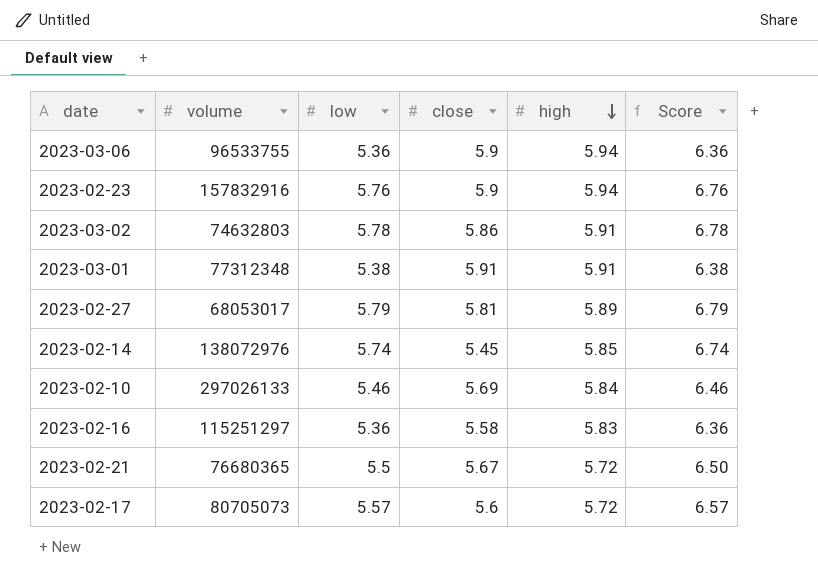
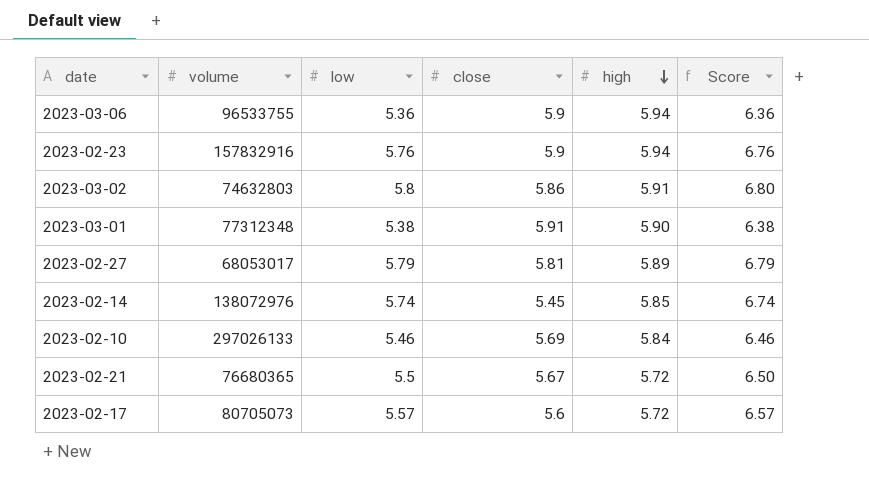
row 2023-02-16: 115251297 | 5.36 | 5.58 | 5.83 | 6.36 -> none
2023-03-02 | low: 5.78 -> 5.8
2023-03-02 | Score: 6.78 -> 6.80
2023-03-01 | high: 5.91 -> 5.90

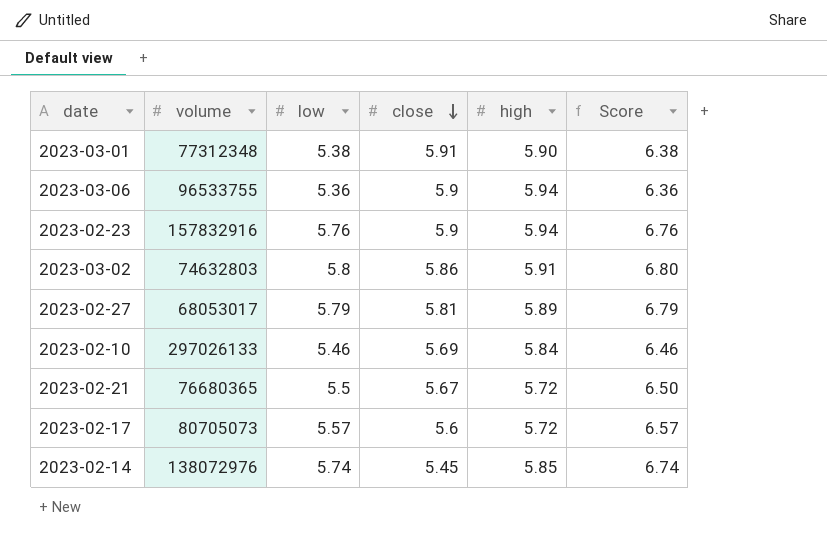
row order: high descending -> close descending

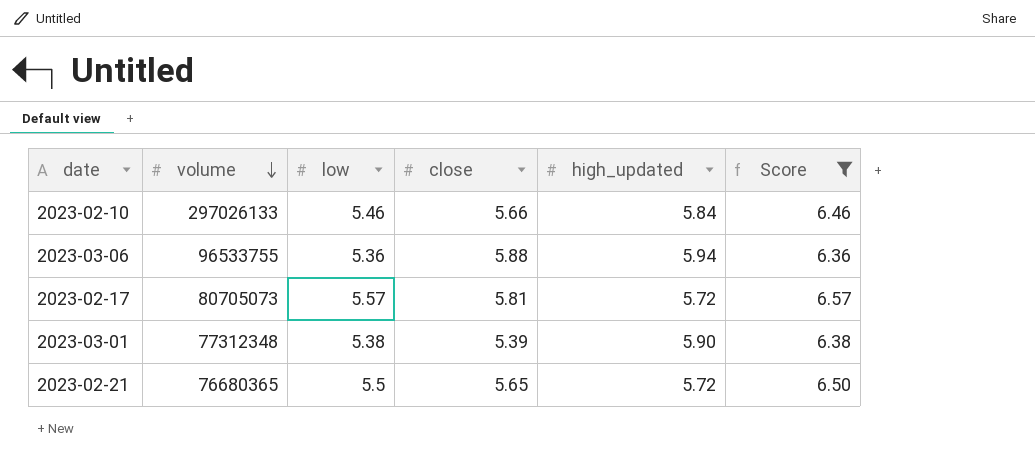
filter: none -> Score <= 6.57
row order: close descending -> volume descending
column name: high -> high_updated
2023-02-10 | close: 5.69 -> 5.66
2023-03-06 | close: 5.9 -> 5.88
2023-02-17 | close: 5.6 -> 5.81
2023-03-01 | close: 5.91 -> 5.39
2023-02-21 | close: 5.67 -> 5.65

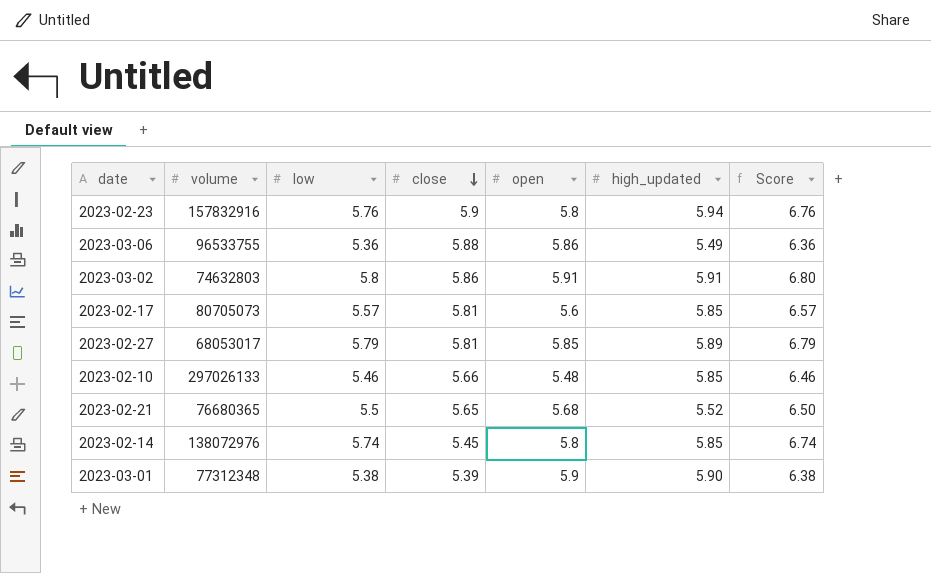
filter: Score <= 6.57 -> none
row order: volume descending -> close descending
column open | position: none -> 5
2023-03-06 | high_updated: 5.94 -> 5.49
2023-02-17 | high_updated: 5.72 -> 5.85
2023-02-10 | high_updated: 5.84 -> 5.85
2023-02-21 | high_updated: 5.72 -> 5.52

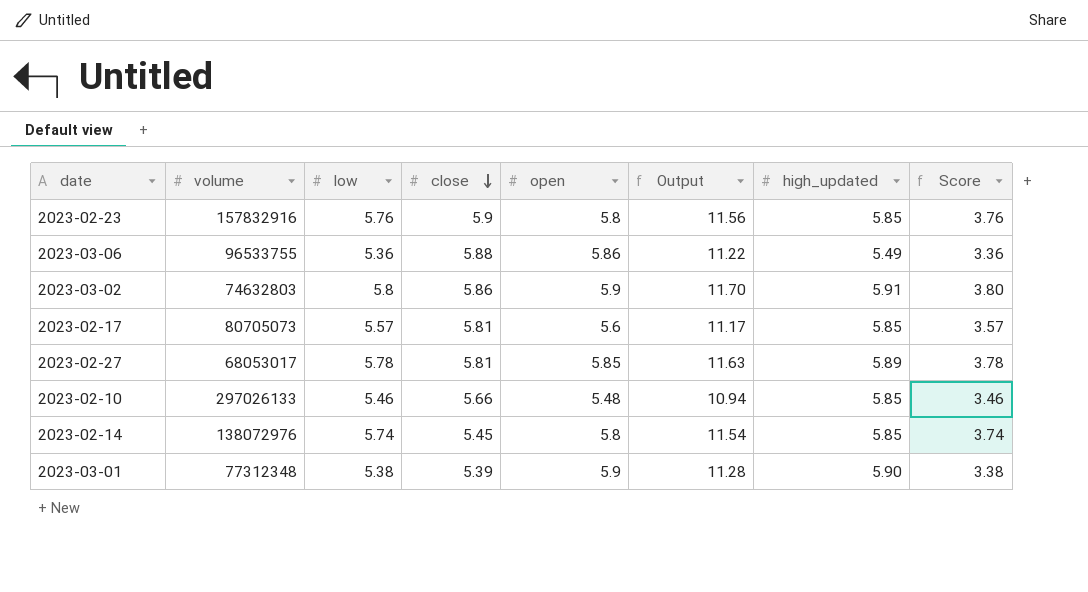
column Output | formula: none -> [low] + [open]
column Score | formula: [low] + 1 -> [low] - 2
row 2023-02-21: 76680365 | 5.5 | 5.65 | 5.68 | 5.52 | 6.50 -> none
2023-02-23 | high_updated: 5.94 -> 5.85
2023-03-02 | open: 5.91 -> 5.9
2023-02-27 | low: 5.79 -> 5.78

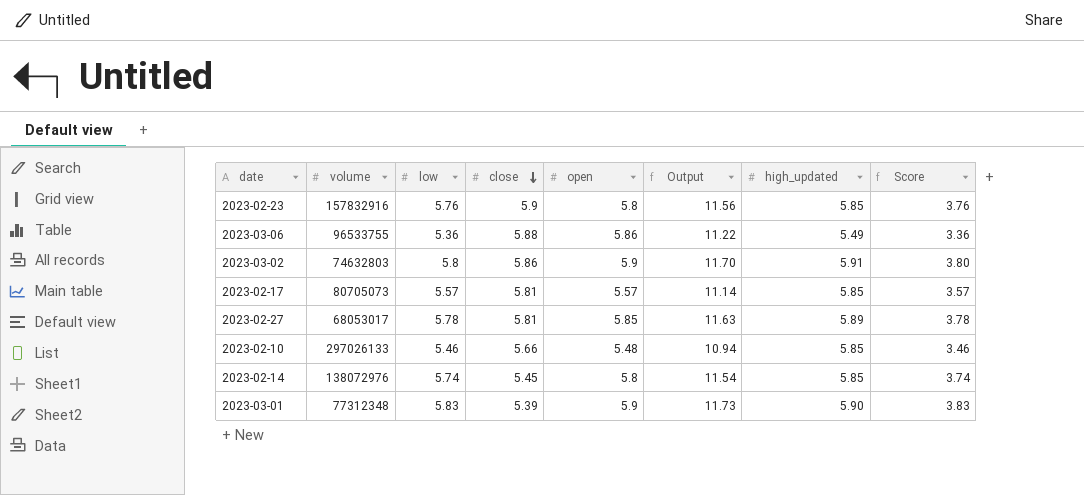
2023-02-17 | open: 5.6 -> 5.57
2023-02-17 | Output: 11.17 -> 11.14
2023-03-01 | low: 5.38 -> 5.83
2023-03-01 | Output: 11.28 -> 11.73
2023-03-01 | Score: 3.38 -> 3.83

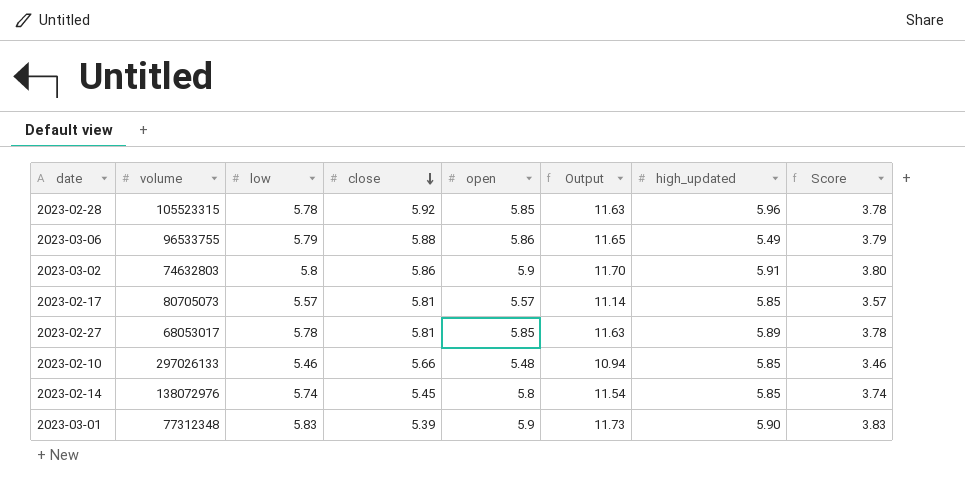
row 2023-02-23: 157832916 | 5.76 | 5.9 | 5.8 | 11.56 | 5.85 | 3.76 -> none
row 2023-02-28: none -> 105523315 | 5.78 | 5.92 | 5.85 | 11.63 | 5.96 | 3.78
2023-03-06 | low: 5.36 -> 5.79
2023-03-06 | Output: 11.22 -> 11.65
2023-03-06 | Score: 3.36 -> 3.79

